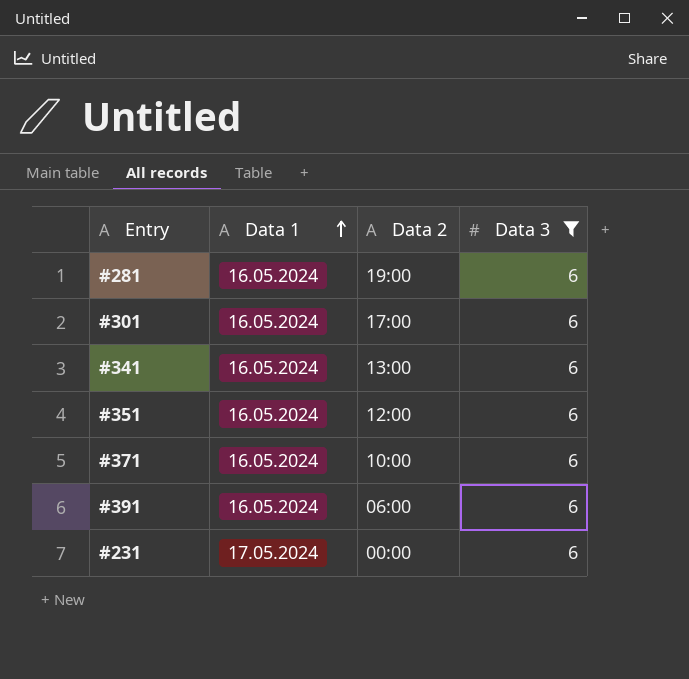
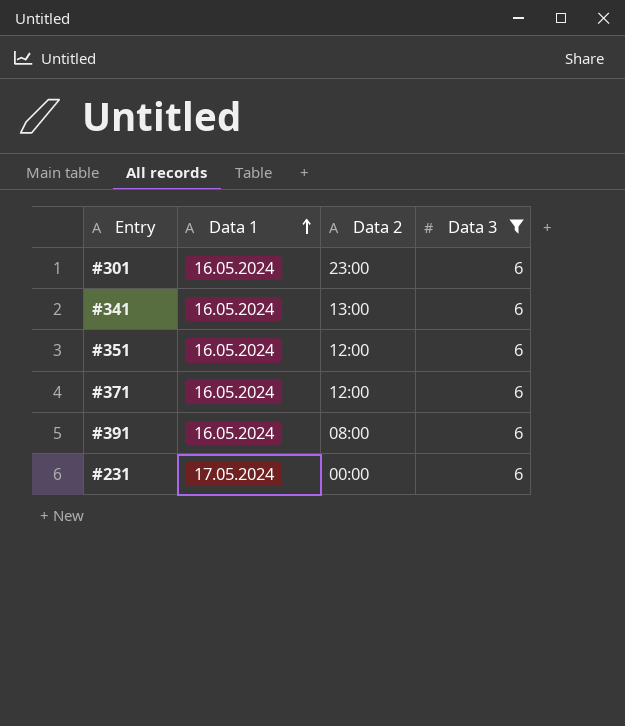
row #281: 16.05.2024 | 19:00 | 6 -> none
#301 | Data 2: 17:00 -> 23:00
#371 | Data 2: 10:00 -> 12:00
#391 | Data 2: 06:00 -> 08:00

